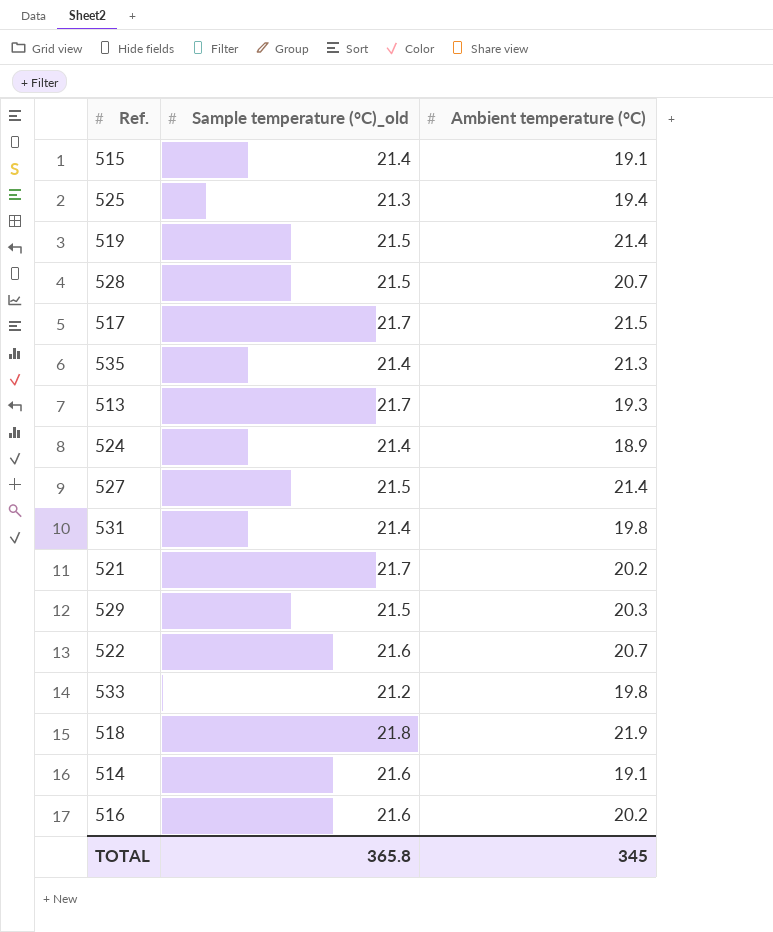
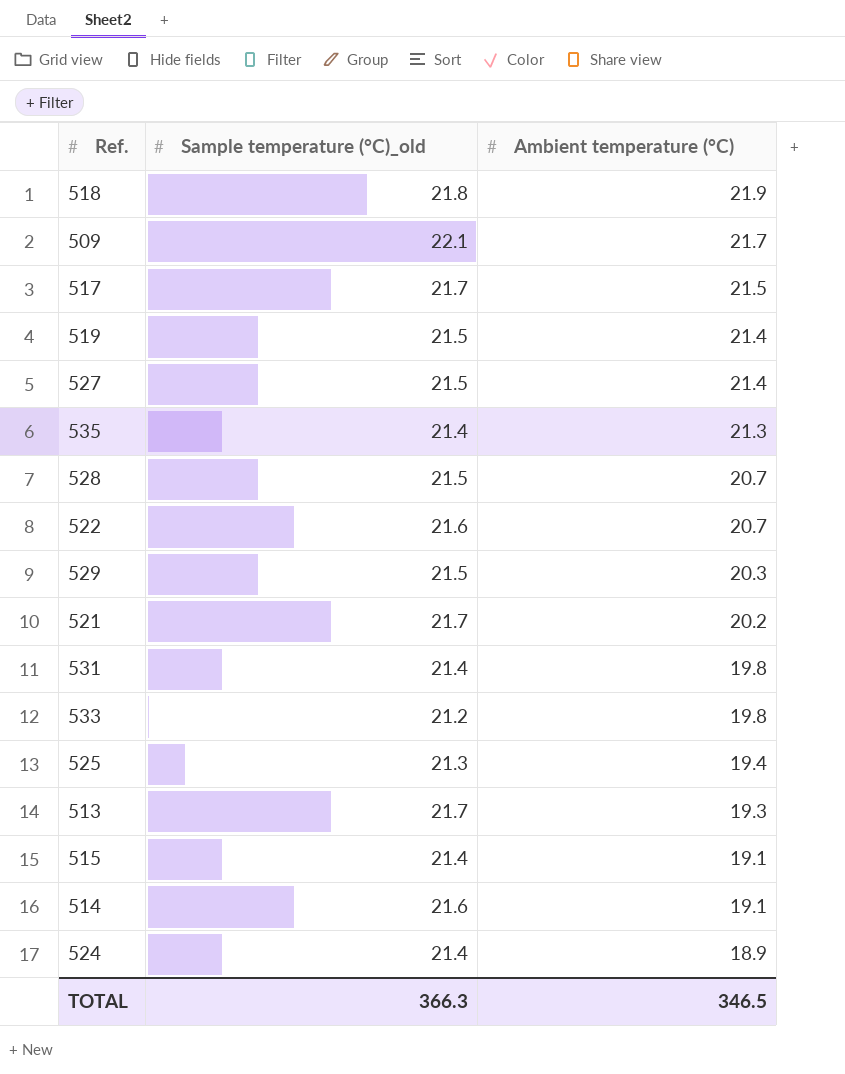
row order: none -> Ambient temperature (°C) descending
row 516: 21.6 | 20.2 -> none
row 509: none -> 22.1 | 21.7
TOTAL | Sample temperature (°C)_old: 365.8 -> 366.3
TOTAL | Ambient temperature (°C): 345 -> 346.5

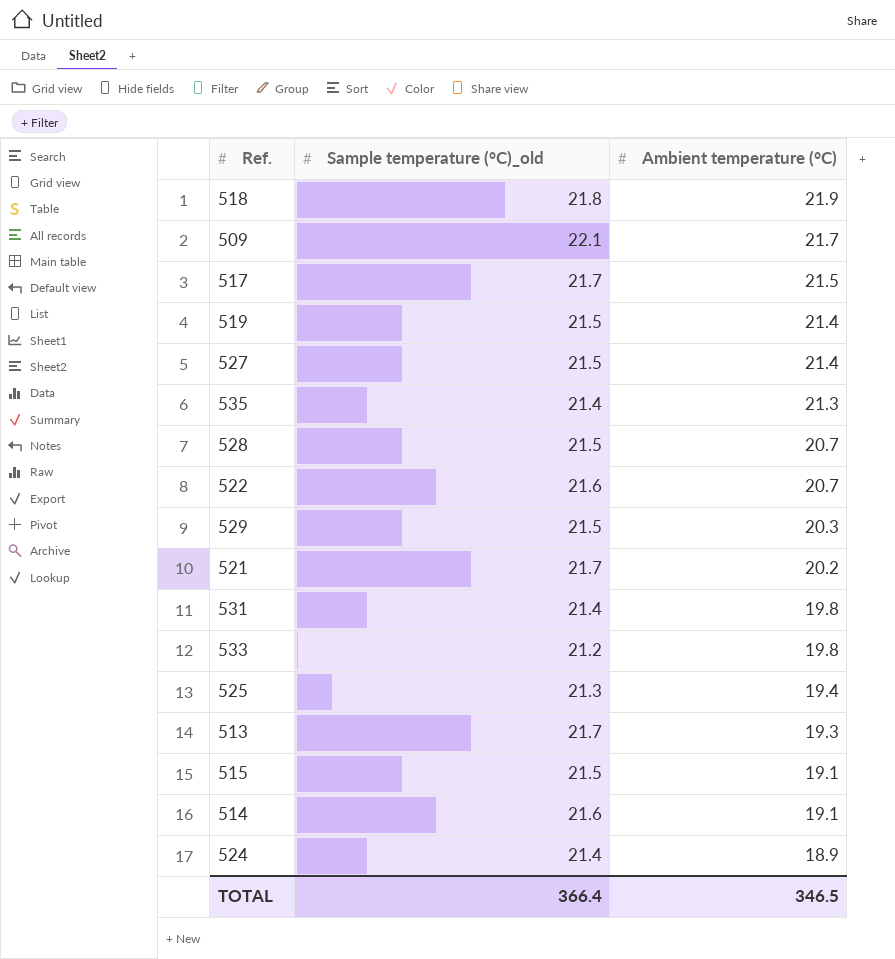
515 | Sample temperature (°C)_old: 21.4 -> 21.5
TOTAL | Sample temperature (°C)_old: 366.3 -> 366.4

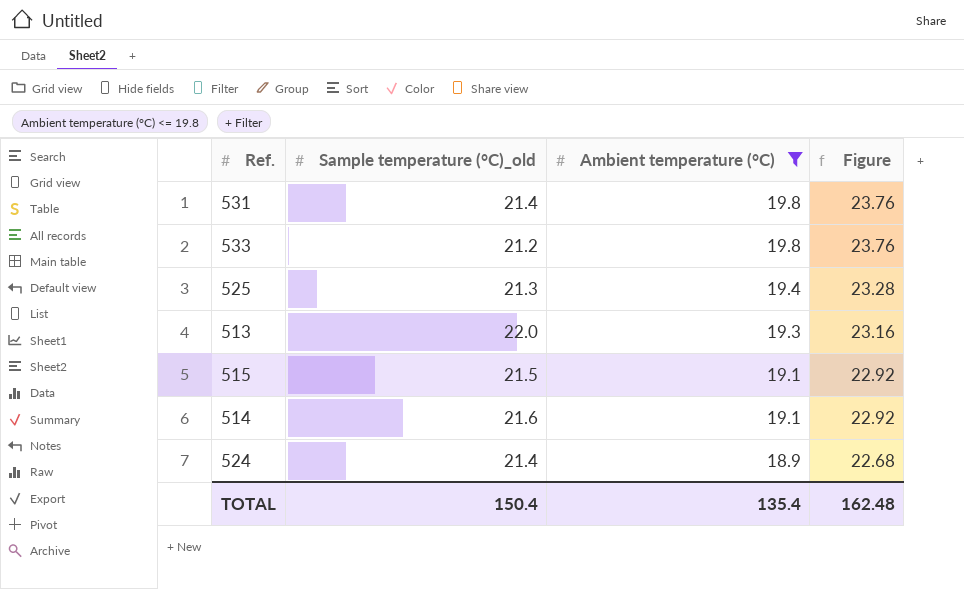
filter: none -> Ambient temperature (°C) <= 19.8
column Figure | formula: none -> [Ambient temperature (°C)] * 1.2
513 | Sample temperature (°C)_old: 21.7 -> 22.0
TOTAL | Sample temperature (°C)_old: 366.4 -> 150.4
TOTAL | Ambient temperature (°C): 346.5 -> 135.4

